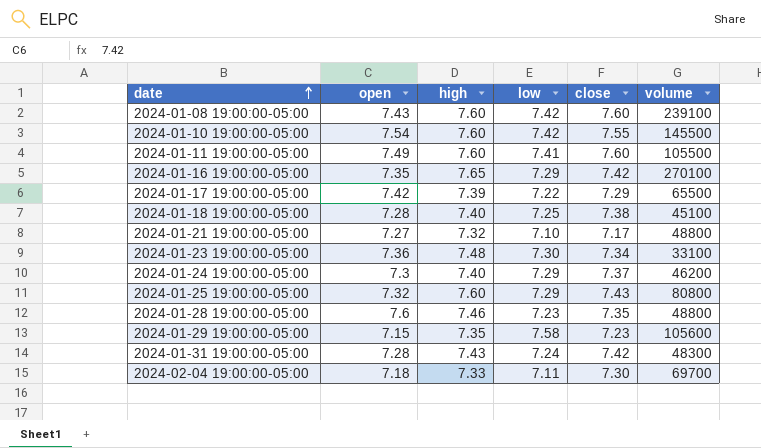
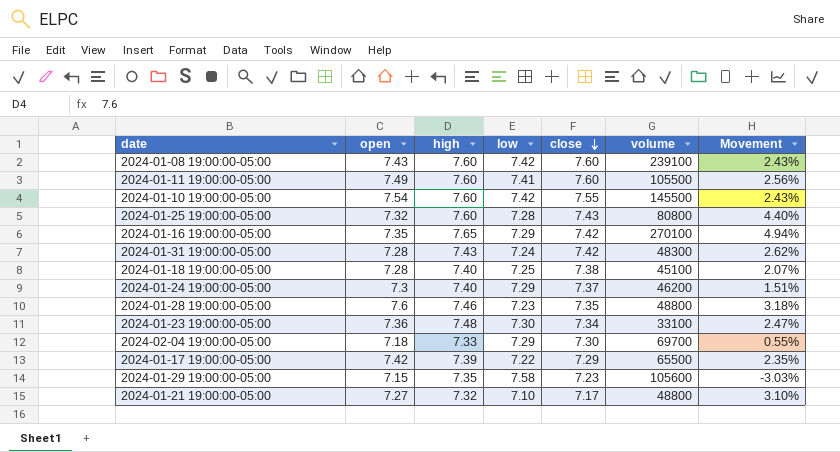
row order: date ascending -> close descending
column Movement | formula: none -> ([high] - [low]) / [low]
2024-01-25 19:00:00-05:00 | low: 7.29 -> 7.28
2024-02-04 19:00:00-05:00 | low: 7.11 -> 7.29

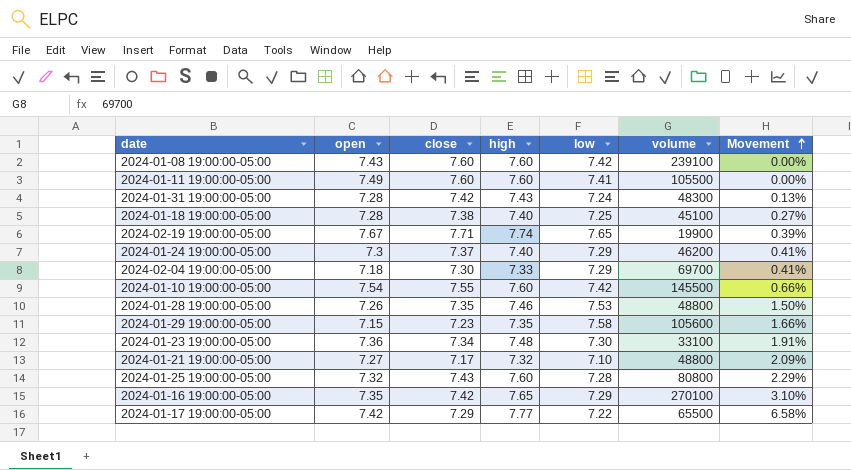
row order: close descending -> Movement ascending
column close | position: 5 -> 3
column Movement | formula: ([high] - [low]) / [low] -> ([high] - [close]) / [close]
row 2024-02-19 19:00:00-05:00: none -> 7.67 | 7.71 | 7.74 | 7.65 | 19900 | 0.39%
2024-01-28 19:00:00-05:00 | open: 7.6 -> 7.26
2024-01-28 19:00:00-05:00 | low: 7.23 -> 7.53
2024-01-17 19:00:00-05:00 | high: 7.39 -> 7.77

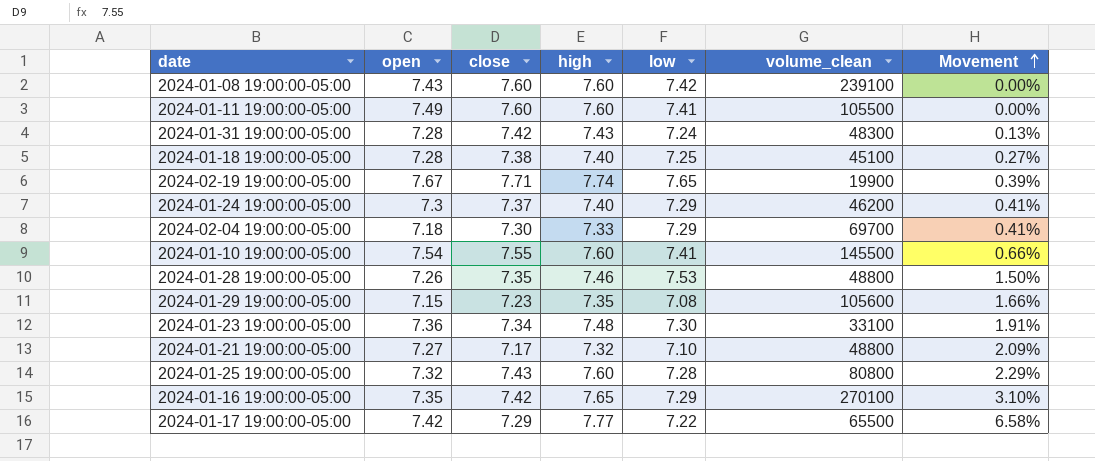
column name: volume -> volume_clean
2024-01-10 19:00:00-05:00 | low: 7.42 -> 7.41
2024-01-29 19:00:00-05:00 | low: 7.58 -> 7.08

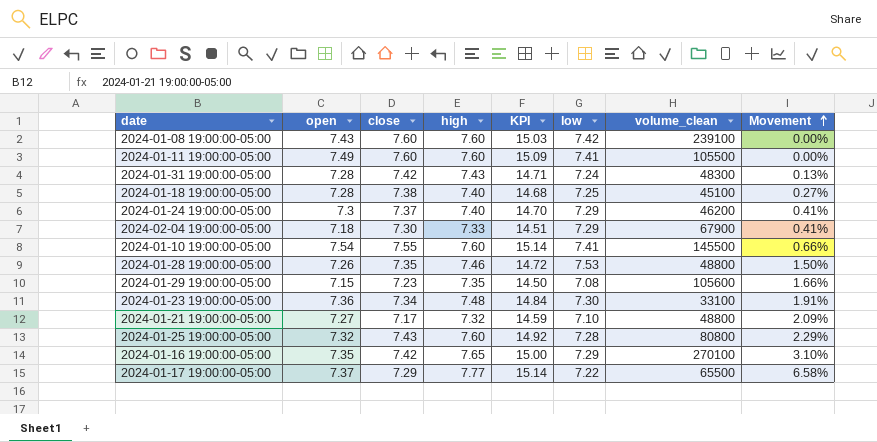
column KPI | formula: none -> [open] + [high]
row 2024-02-19 19:00:00-05:00: 7.67 | 7.71 | 7.74 | 7.65 | 19900 | 0.39% -> none
2024-02-04 19:00:00-05:00 | volume_clean: 69700 -> 67900
2024-01-17 19:00:00-05:00 | open: 7.42 -> 7.37

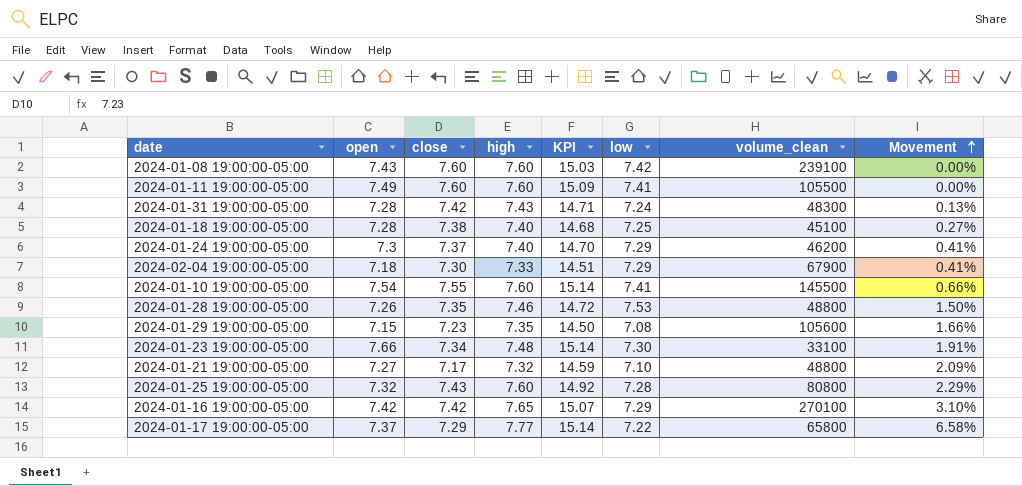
2024-01-23 19:00:00-05:00 | open: 7.36 -> 7.66
2024-01-23 19:00:00-05:00 | KPI: 14.84 -> 15.14
2024-01-16 19:00:00-05:00 | open: 7.35 -> 7.42
2024-01-16 19:00:00-05:00 | KPI: 15.00 -> 15.07
2024-01-17 19:00:00-05:00 | volume_clean: 65500 -> 65800

